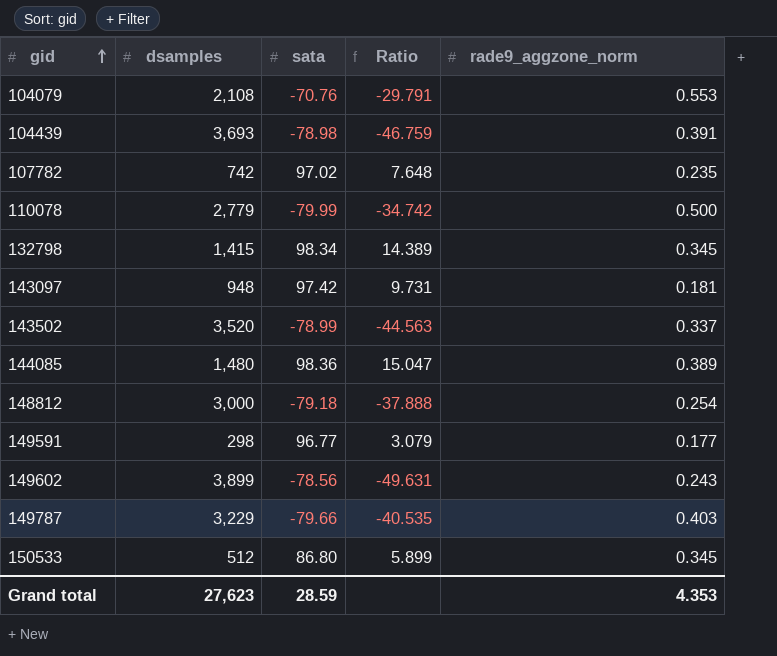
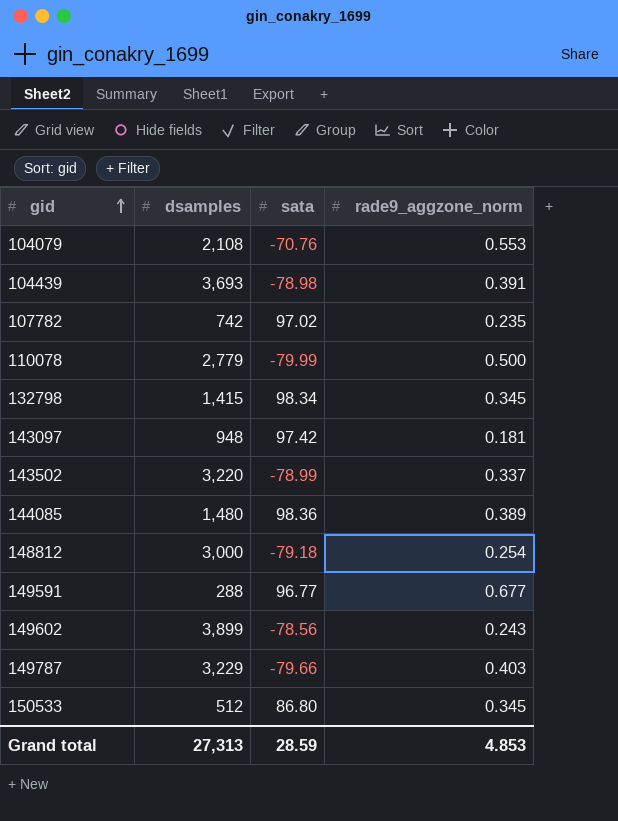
column Ratio | formula: [dsamples] / [sata] -> none
143502 | dsamples: 3,520 -> 3,220
149591 | dsamples: 298 -> 288
149591 | rade9_aggzone_norm: 0.177 -> 0.677
Grand total | dsamples: 27,623 -> 27,313
Grand total | rade9_aggzone_norm: 4.353 -> 4.853

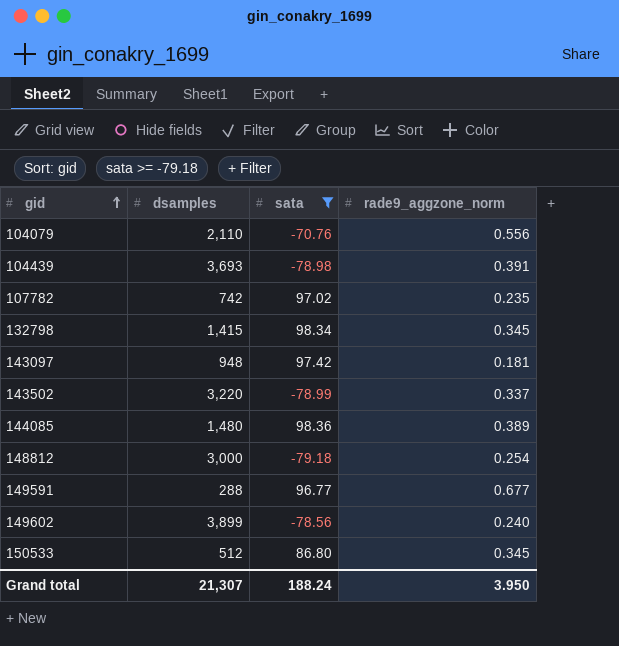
filter: none -> sata >= -79.18
104079 | dsamples: 2,108 -> 2,110
104079 | rade9_aggzone_norm: 0.553 -> 0.556
149602 | rade9_aggzone_norm: 0.243 -> 0.240
Grand total | dsamples: 27,313 -> 21,307
Grand total | sata: 28.59 -> 188.24
Grand total | rade9_aggzone_norm: 4.853 -> 3.950

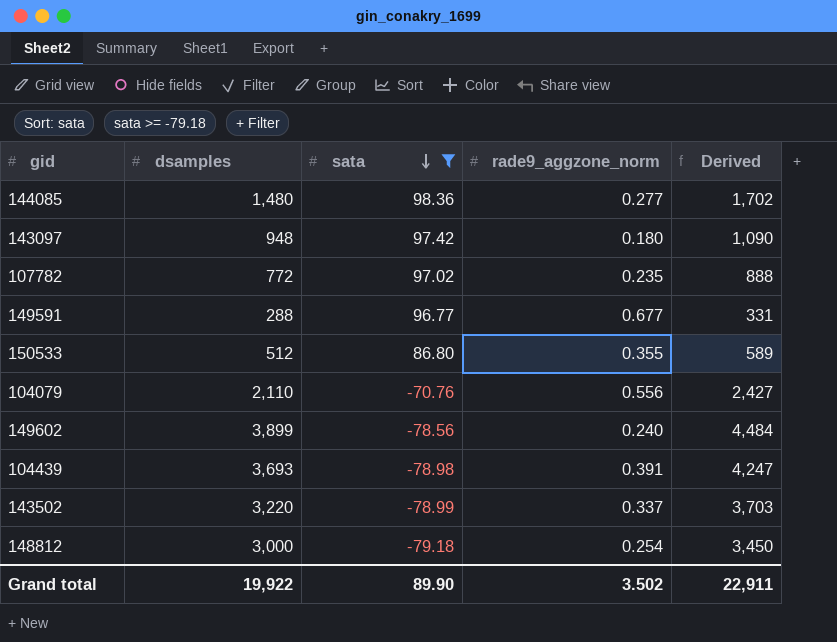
row order: gid ascending -> sata descending
column Derived | formula: none -> [dsamples] * 1.15
row 132798: 1,415 | 98.34 | 0.345 -> none
144085 | rade9_aggzone_norm: 0.389 -> 0.277
143097 | rade9_aggzone_norm: 0.181 -> 0.180
107782 | dsamples: 742 -> 772
150533 | rade9_aggzone_norm: 0.345 -> 0.355
Grand total | dsamples: 21,307 -> 19,922
Grand total | sata: 188.24 -> 89.90
Grand total | rade9_aggzone_norm: 3.950 -> 3.502

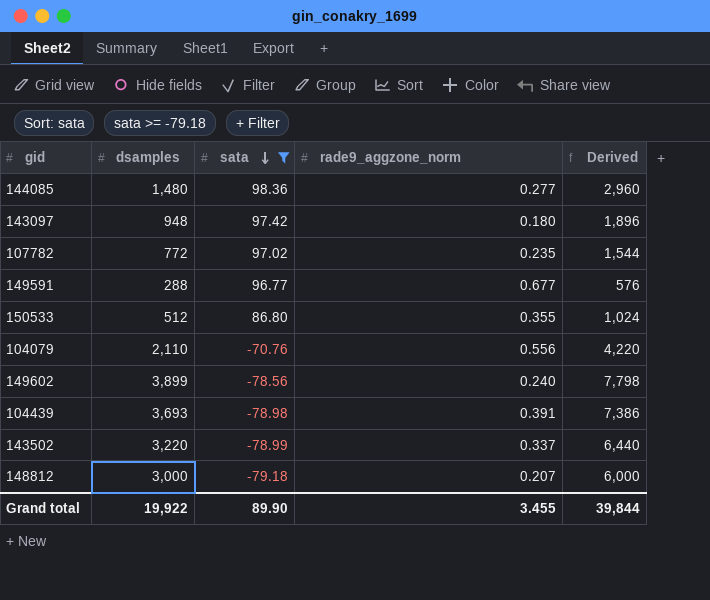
column Derived | formula: [dsamples] * 1.15 -> [dsamples] * 2
148812 | rade9_aggzone_norm: 0.254 -> 0.207
Grand total | rade9_aggzone_norm: 3.502 -> 3.455
Grand total | Derived: 22,911 -> 39,844

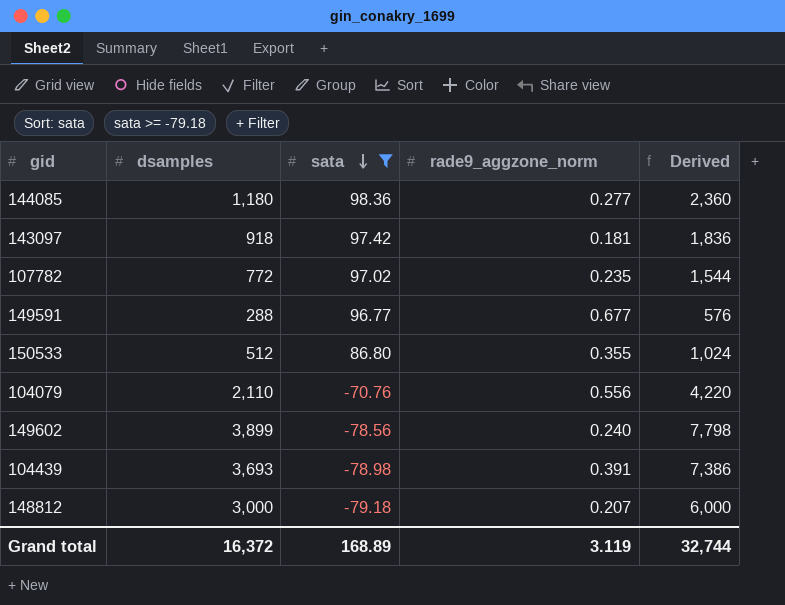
row 143502: 3,220 | -78.99 | 0.337 | 6,440 -> none
144085 | dsamples: 1,480 -> 1,180
144085 | Derived: 2,960 -> 2,360
143097 | dsamples: 948 -> 918
143097 | rade9_aggzone_norm: 0.180 -> 0.181
143097 | Derived: 1,896 -> 1,836
Grand total | dsamples: 19,922 -> 16,372
Grand total | sata: 89.90 -> 168.89
Grand total | rade9_aggzone_norm: 3.455 -> 3.119
Grand total | Derived: 39,844 -> 32,744

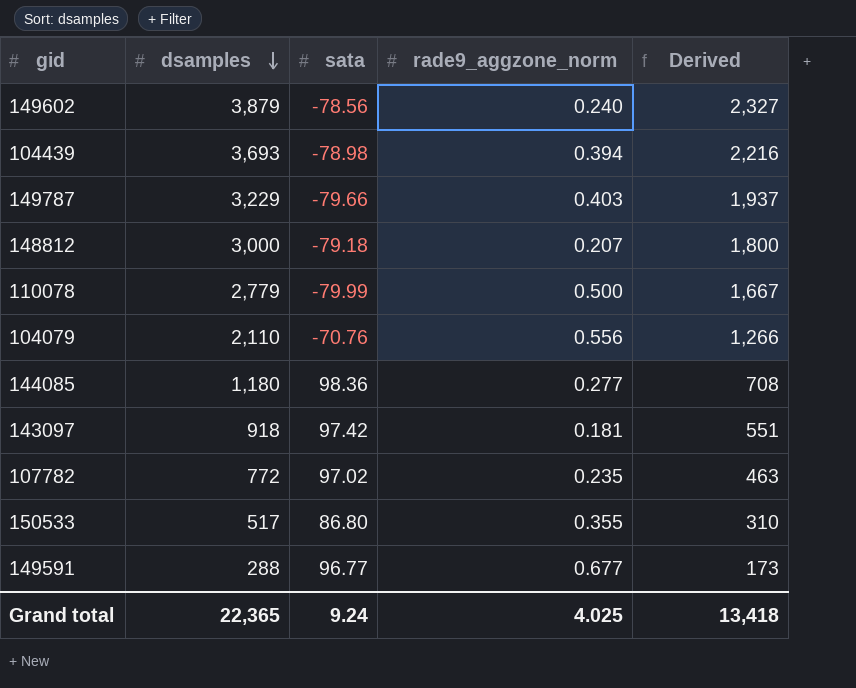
filter: sata >= -79.18 -> none
row order: sata descending -> dsamples descending
column Derived | formula: [dsamples] * 2 -> [dsamples] * 0.6
149602 | dsamples: 3,899 -> 3,879
104439 | rade9_aggzone_norm: 0.391 -> 0.394
150533 | dsamples: 512 -> 517
Grand total | dsamples: 16,372 -> 22,365
Grand total | sata: 168.89 -> 9.24
Grand total | rade9_aggzone_norm: 3.119 -> 4.025
Grand total | Derived: 32,744 -> 13,418

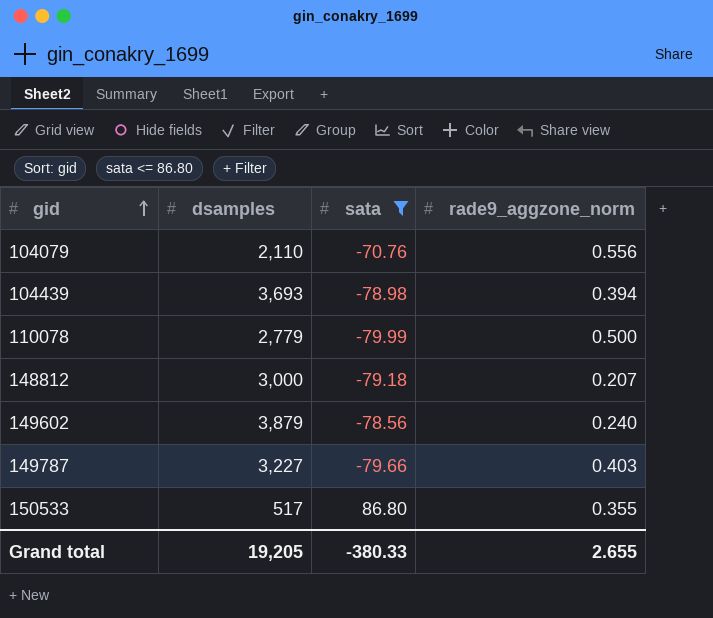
filter: none -> sata <= 86.80
row order: dsamples descending -> gid ascending
column Derived | formula: [dsamples] * 0.6 -> none
149787 | dsamples: 3,229 -> 3,227
Grand total | dsamples: 22,365 -> 19,205
Grand total | sata: 9.24 -> -380.33
Grand total | rade9_aggzone_norm: 4.025 -> 2.655

